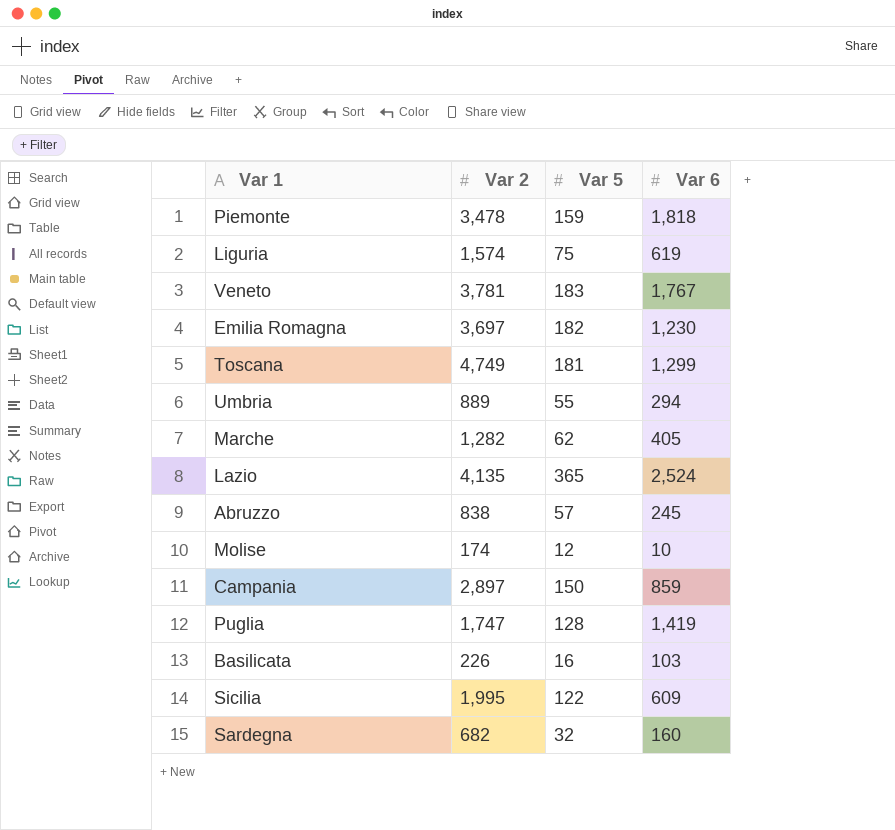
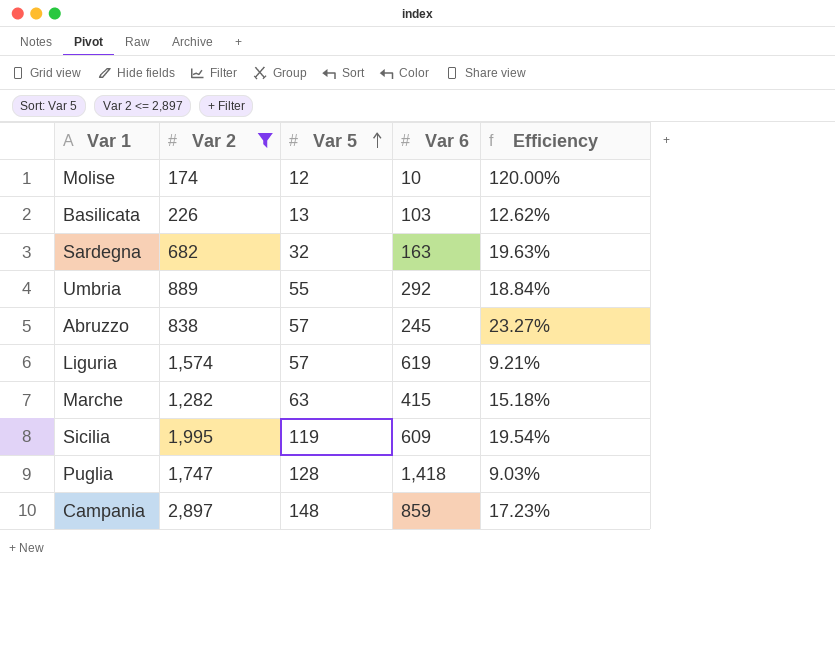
filter: none -> Var 2 <= 2,897
row order: none -> Var 5 ascending
column Efficiency | formula: none -> [Var 5] / [Var 6]
Basilicata | Var 5: 16 -> 13
Sardegna | Var 6: 160 -> 163
Umbria | Var 6: 294 -> 292
Liguria | Var 5: 75 -> 57
Marche | Var 5: 62 -> 63
Marche | Var 6: 405 -> 415
Sicilia | Var 5: 122 -> 119
Puglia | Var 6: 1,419 -> 1,418
Campania | Var 5: 150 -> 148

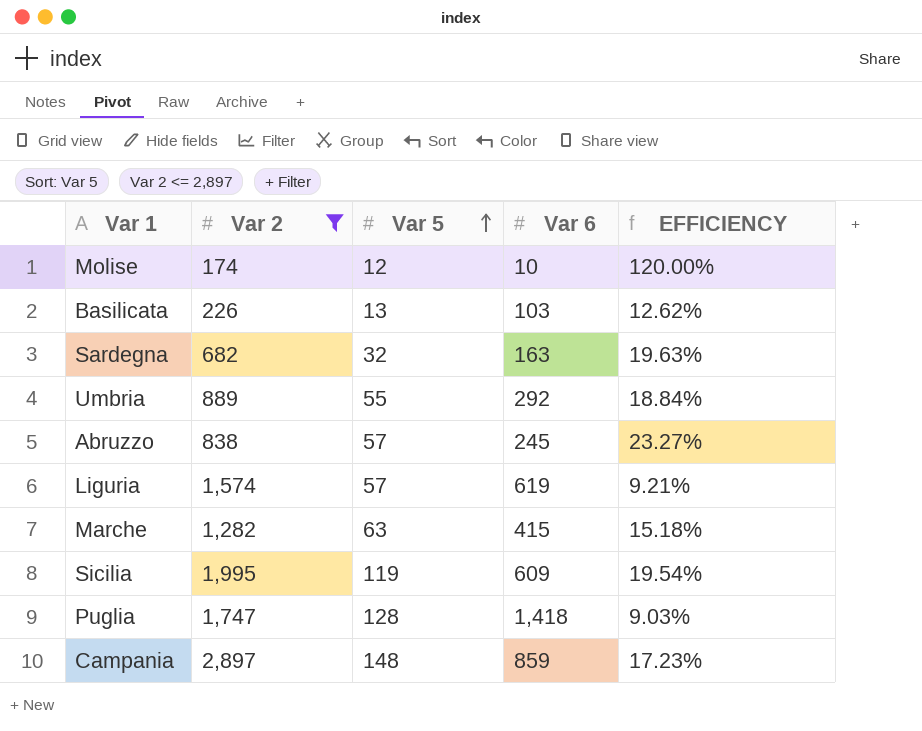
column name: Efficiency -> EFFICIENCY

